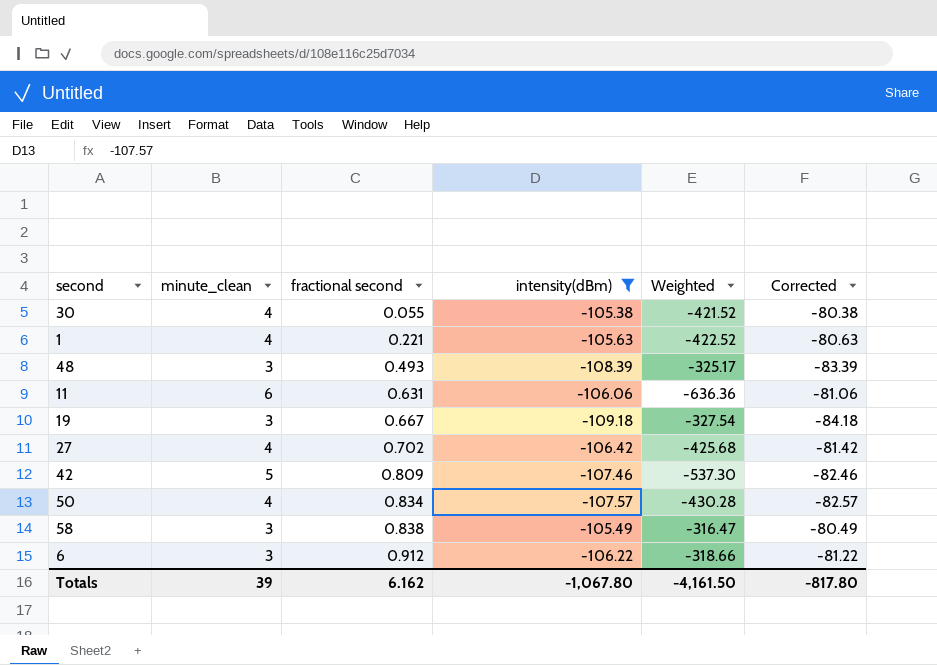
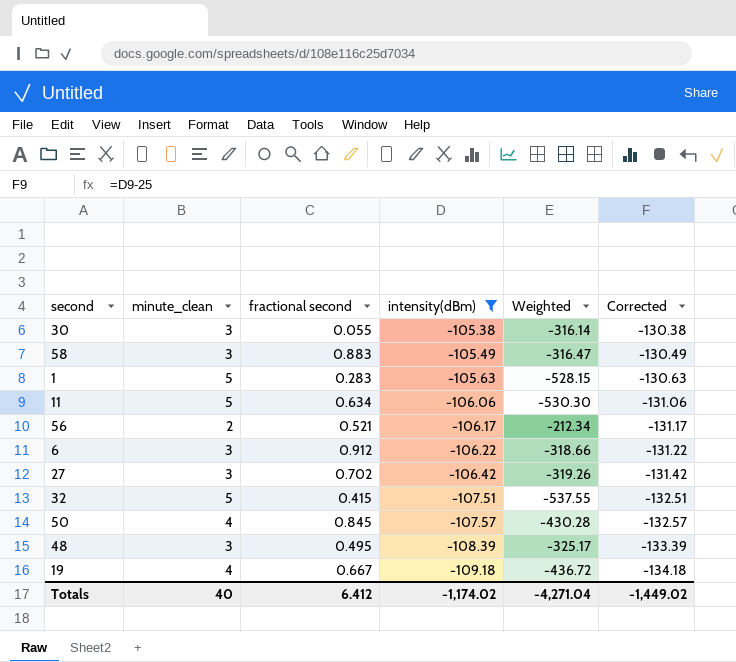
row order: fractional second ascending -> intensity(dBm) descending
column Corrected | formula: [intensity(dBm)] + 25 -> [intensity(dBm)] - 25
row 42: 5 | 0.809 | -107.46 | -537.30 | -82.46 -> none
30 | minute_clean: 4 -> 3
30 | Weighted: -421.52 -> -316.14
58 | fractional second: 0.838 -> 0.883
1 | minute_clean: 4 -> 5
1 | fractional second: 0.221 -> 0.283
1 | Weighted: -422.52 -> -528.15
11 | minute_clean: 6 -> 5
11 | fractional second: 0.631 -> 0.634
11 | Weighted: -636.36 -> -530.30
row 56: none -> 2 | 0.521 | -106.17 | -212.34 | -131.17
27 | minute_clean: 4 -> 3
27 | Weighted: -425.68 -> -319.26
row 32: none -> 5 | 0.415 | -107.51 | -537.55 | -132.51
50 | fractional second: 0.834 -> 0.845
48 | fractional second: 0.493 -> 0.495
19 | minute_clean: 3 -> 4
19 | Weighted: -327.54 -> -436.72
Totals | minute_clean: 39 -> 40
Totals | fractional second: 6.162 -> 6.412
Totals | intensity(dBm): -1,067.80 -> -1,174.02
Totals | Weighted: -4,161.50 -> -4,271.04
Totals | Corrected: -817.80 -> -1,449.02

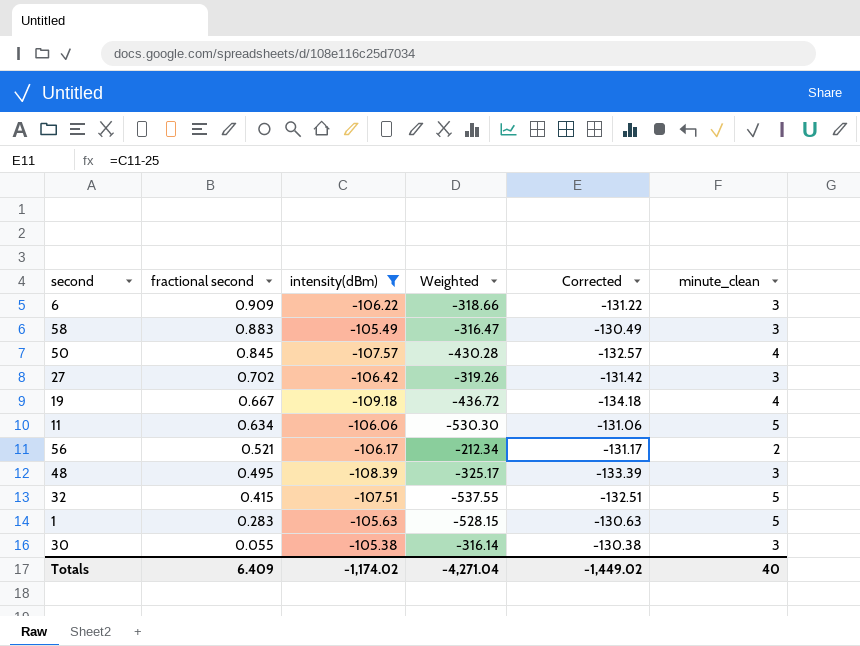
row order: intensity(dBm) descending -> fractional second descending
column minute_clean | position: 2 -> 6
6 | fractional second: 0.912 -> 0.909
Totals | fractional second: 6.412 -> 6.409

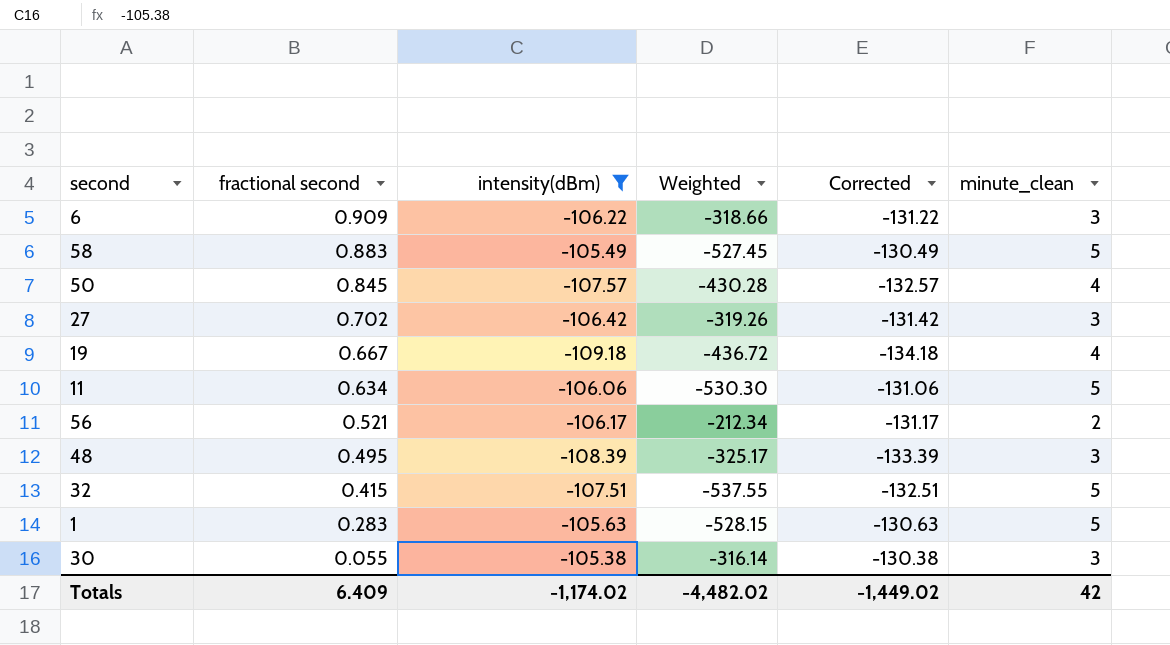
58 | Weighted: -316.47 -> -527.45
58 | minute_clean: 3 -> 5
Totals | Weighted: -4,271.04 -> -4,482.02
Totals | minute_clean: 40 -> 42

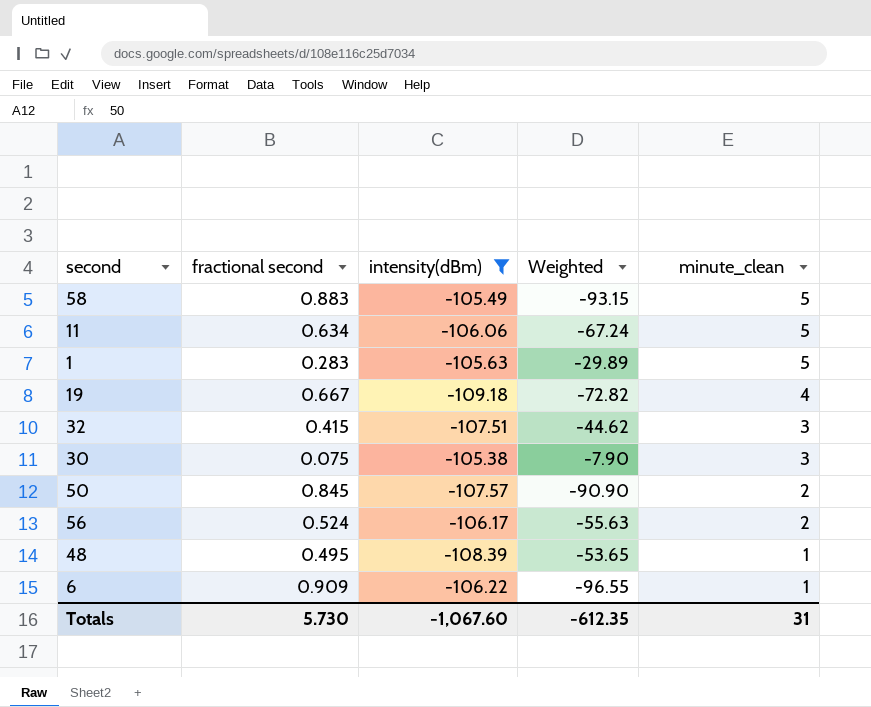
row order: fractional second descending -> minute_clean descending
column Corrected | formula: [intensity(dBm)] - 25 -> none
column Weighted | formula: [intensity(dBm)] * [minute_clean] -> [fractional second] * [intensity(dBm)]
row 27: 0.702 | -106.42 | -319.26 | -131.42 | 3 -> none
32 | minute_clean: 5 -> 3
30 | fractional second: 0.055 -> 0.075
50 | minute_clean: 4 -> 2
56 | fractional second: 0.521 -> 0.524
48 | minute_clean: 3 -> 1
6 | minute_clean: 3 -> 1
Totals | fractional second: 6.409 -> 5.730
Totals | intensity(dBm): -1,174.02 -> -1,067.60
Totals | Weighted: -4,482.02 -> -612.35
Totals | minute_clean: 42 -> 31

